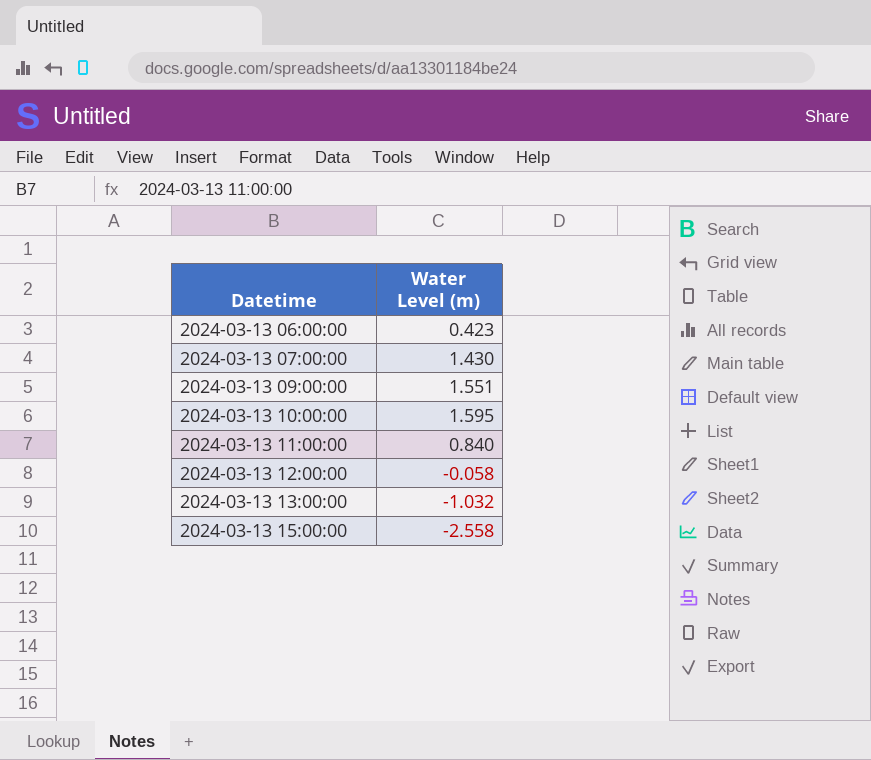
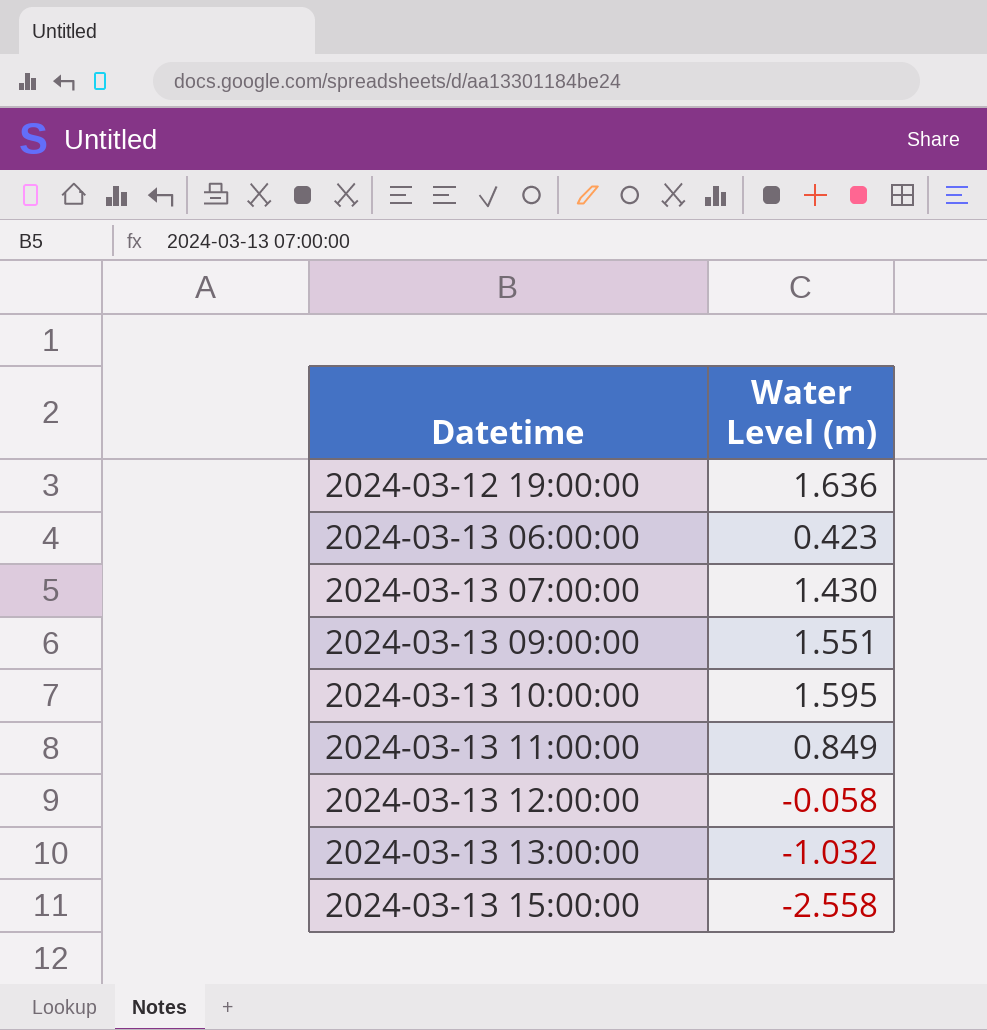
row 2024-03-12 19:00:00: none -> 1.636
2024-03-13 11:00:00 | Water Level (m): 0.840 -> 0.849

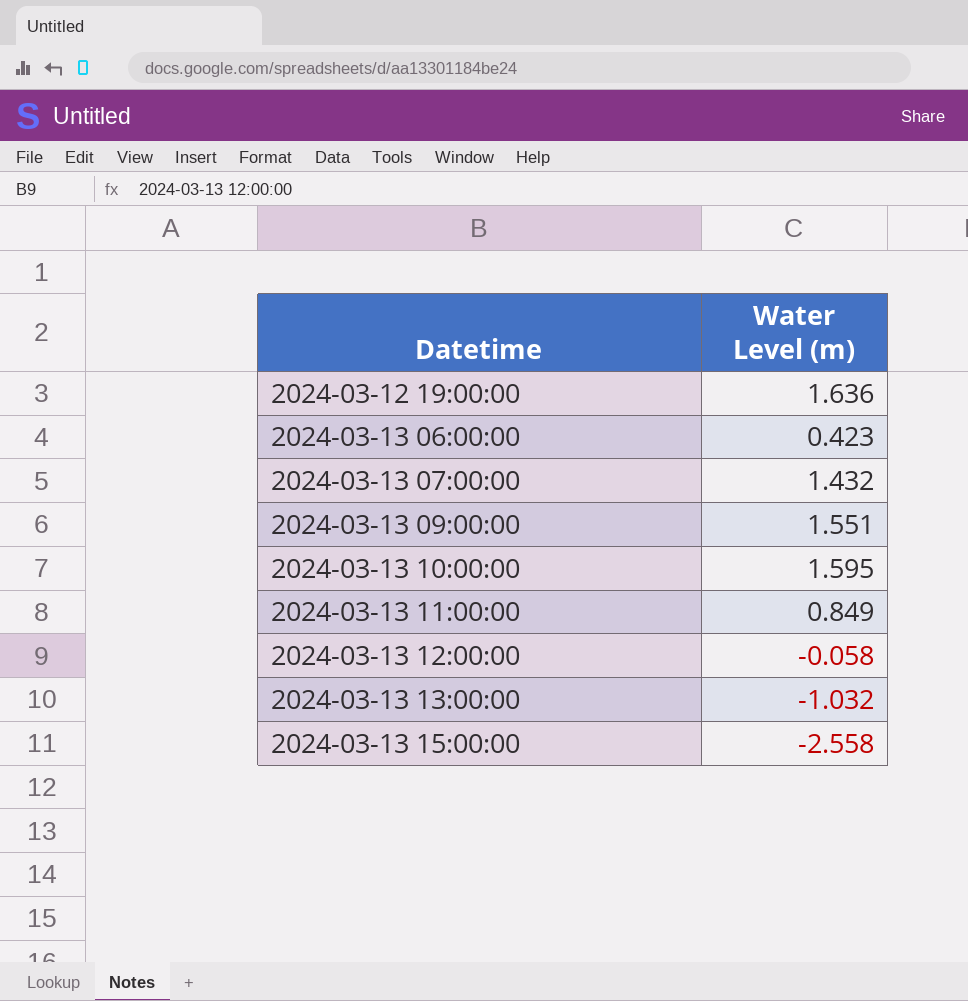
2024-03-13 07:00:00 | Water Level (m): 1.430 -> 1.432

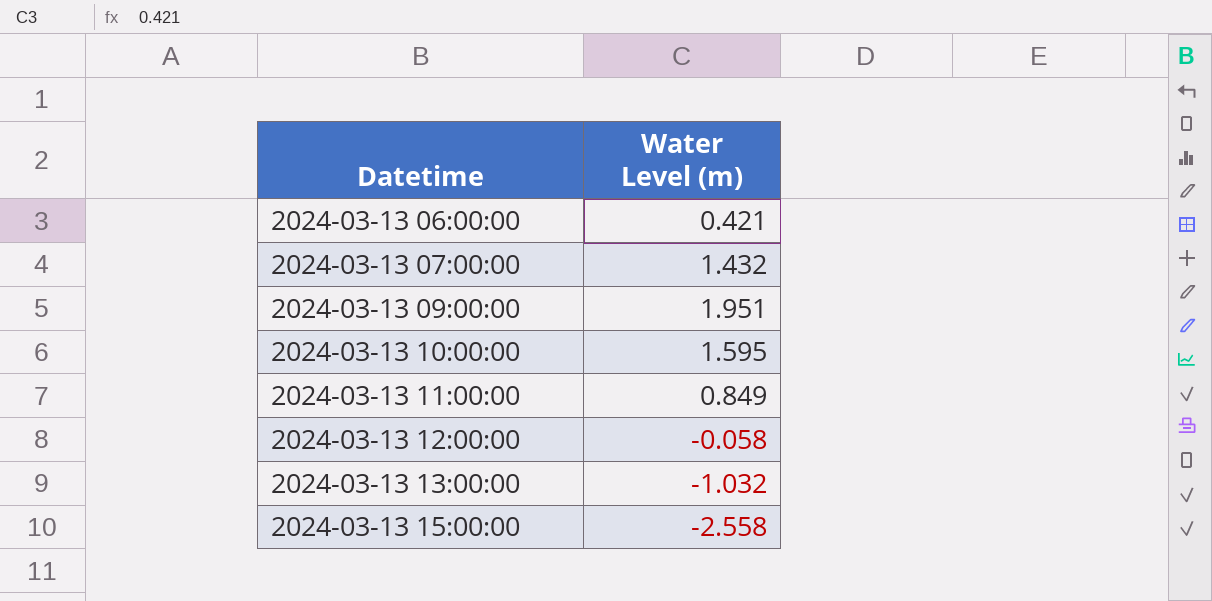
row 2024-03-12 19:00:00: 1.636 -> none
2024-03-13 06:00:00 | Water Level (m): 0.423 -> 0.421
2024-03-13 09:00:00 | Water Level (m): 1.551 -> 1.951

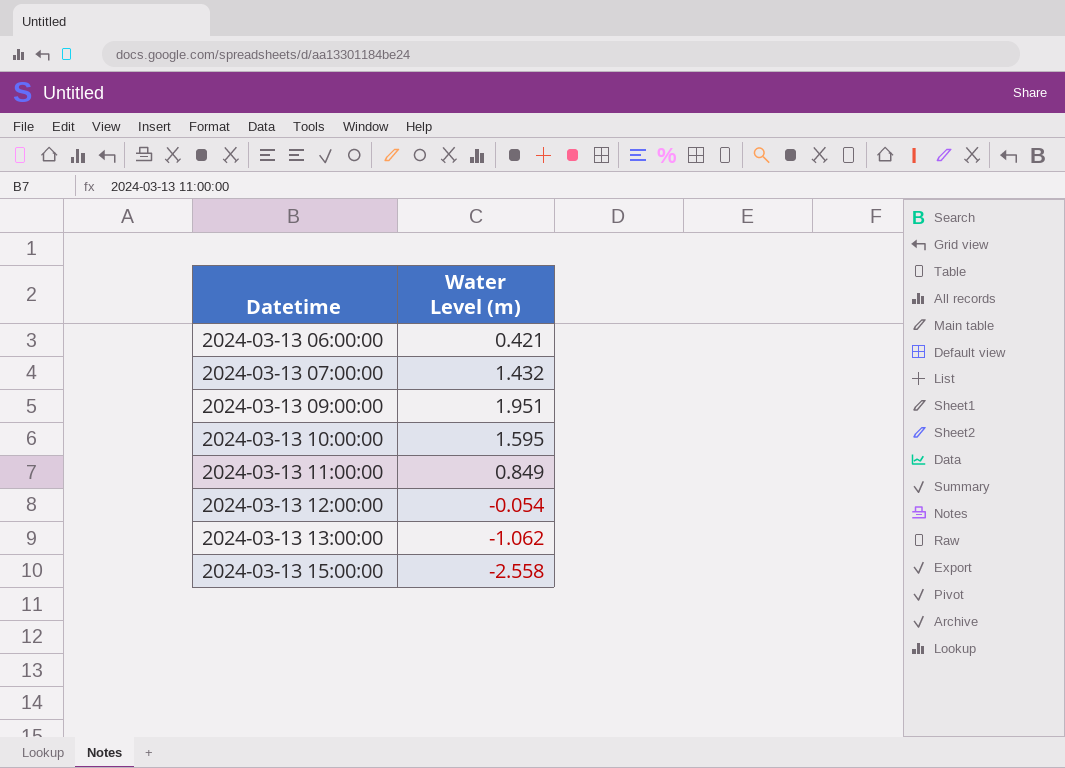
2024-03-13 12:00:00 | Water Level (m): -0.058 -> -0.054
2024-03-13 13:00:00 | Water Level (m): -1.032 -> -1.062

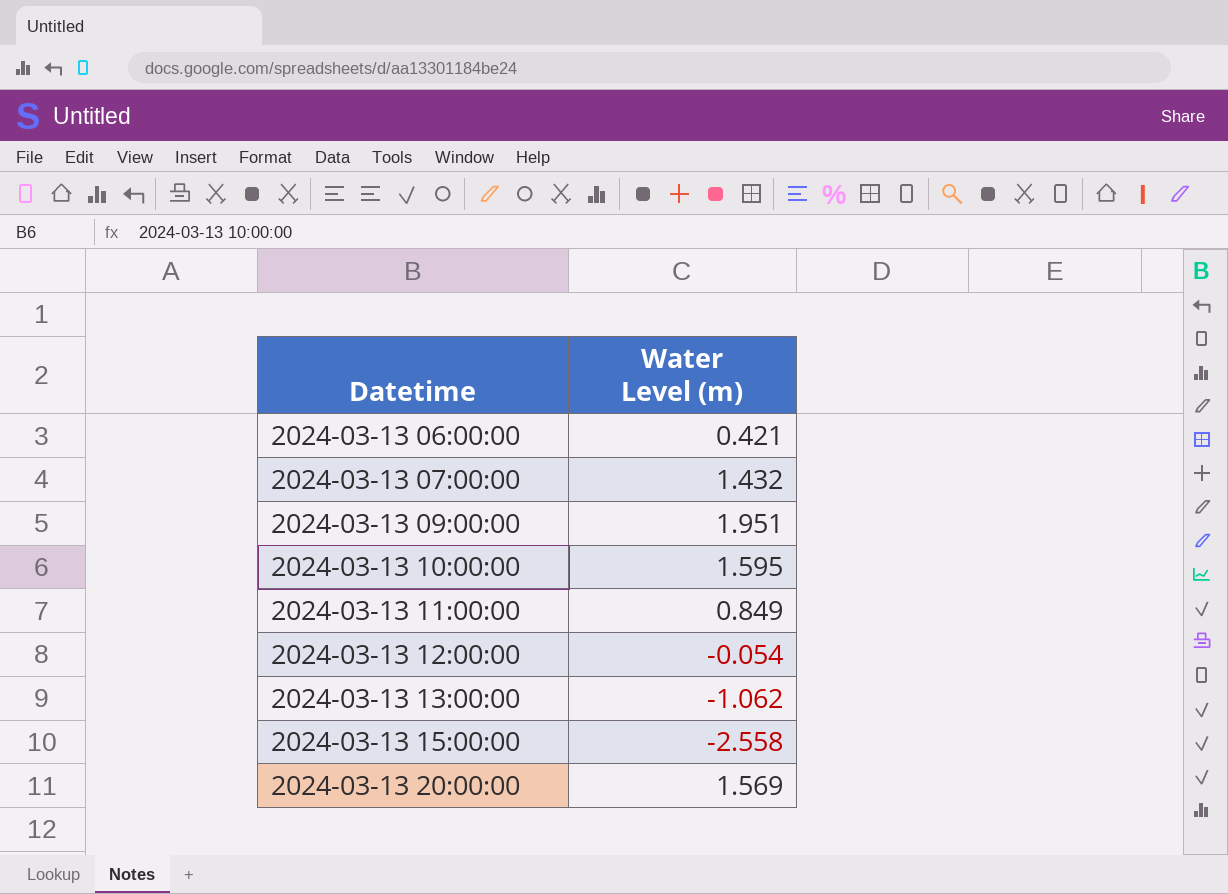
row 2024-03-13 20:00:00: none -> 1.569

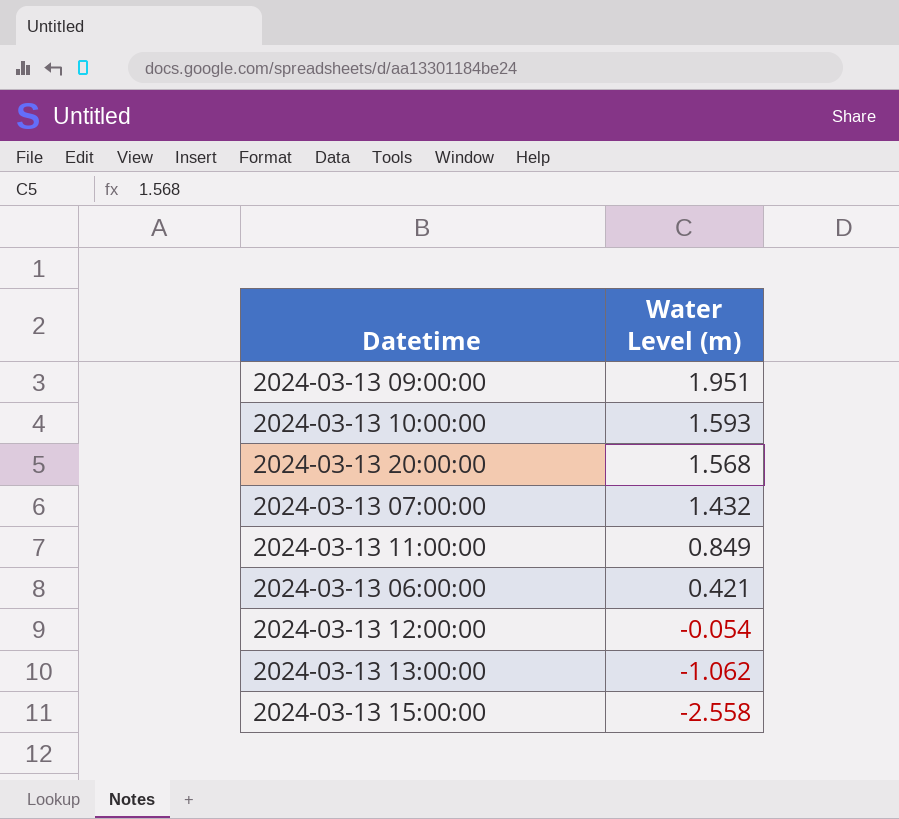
row order: Datetime ascending -> Water Level (m) descending
2024-03-13 10:00:00 | Water Level (m): 1.595 -> 1.593
2024-03-13 20:00:00 | Water Level (m): 1.569 -> 1.568

